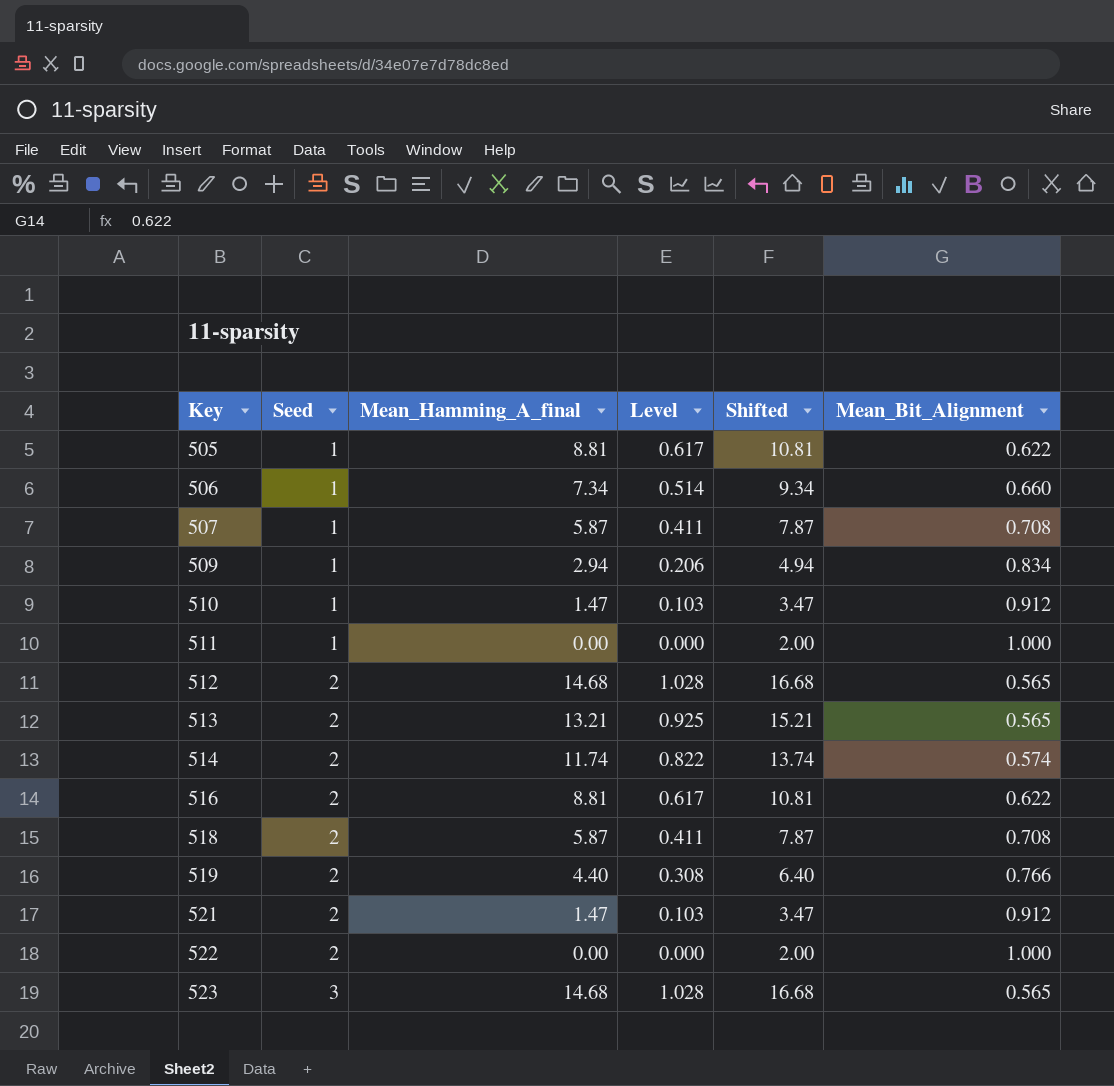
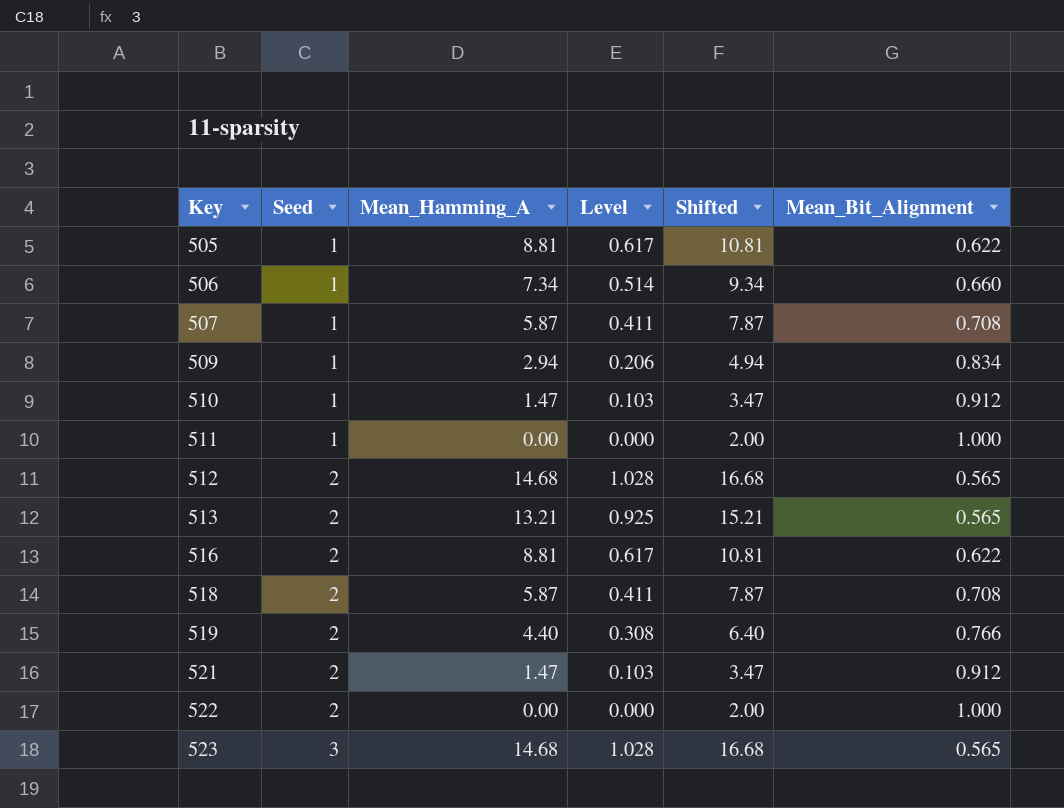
column name: Mean_Hamming_A_final -> Mean_Hamming_A
row 514: 2 | 11.74 | 0.822 | 13.74 | 0.574 -> none

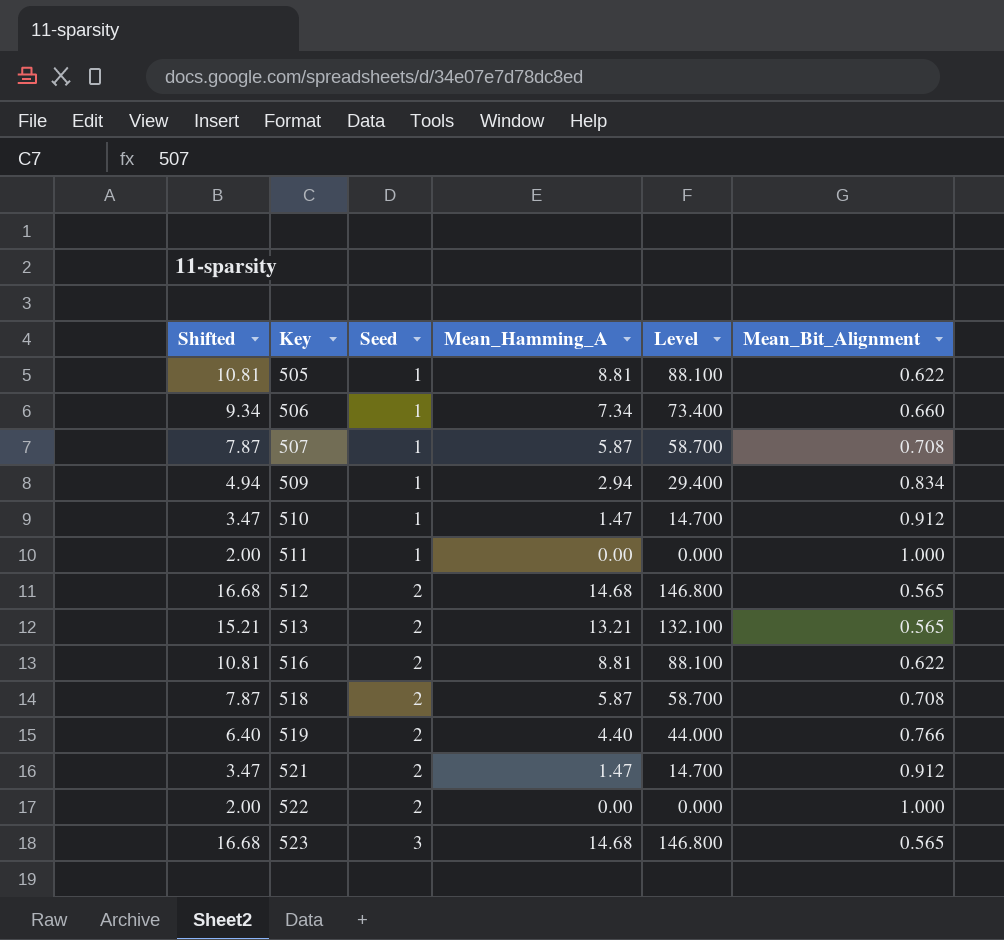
column Shifted | position: 5 -> 1
column Level | formula: [Mean_Hamming_A] * 0.07 -> [Mean_Hamming_A] * 10

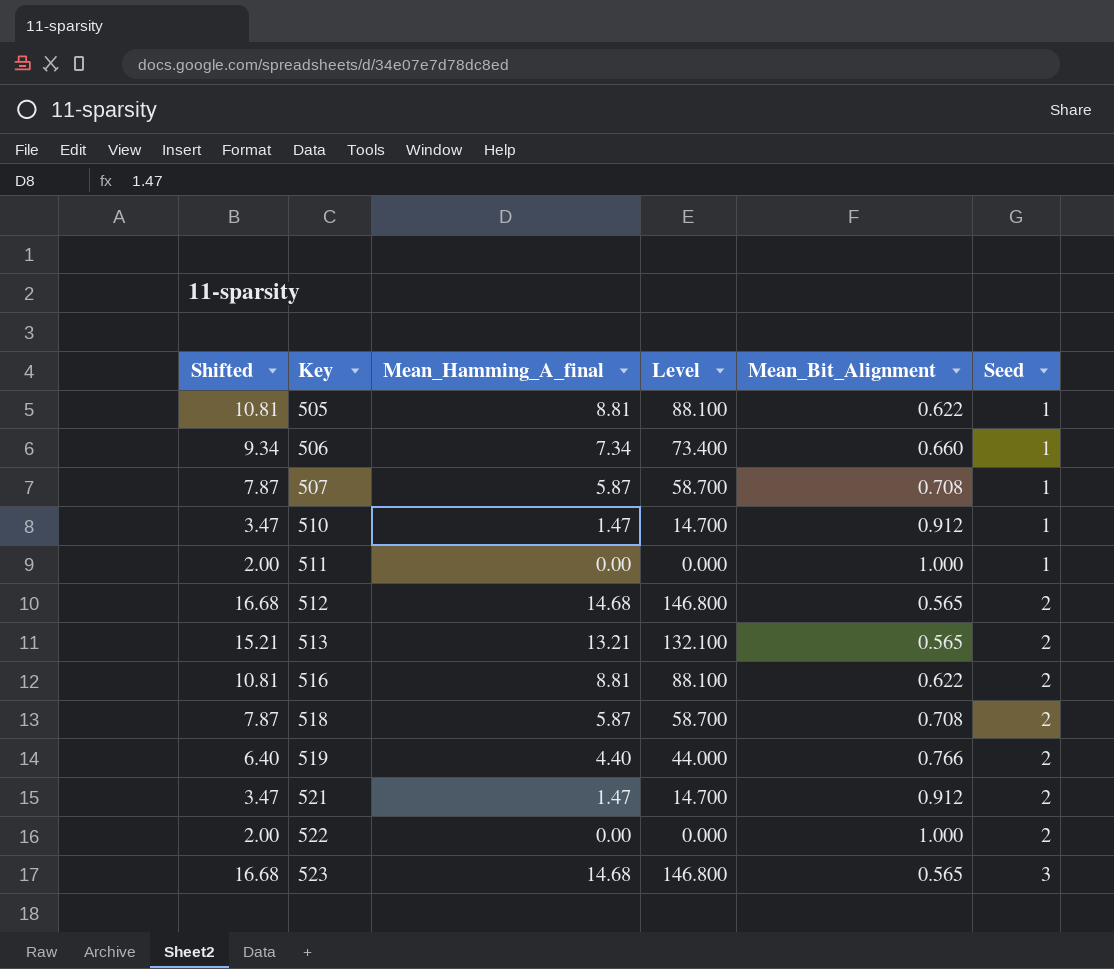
column name: Mean_Hamming_A -> Mean_Hamming_A_final
column Seed | position: 3 -> 6
row 509: 4.94 | 1 | 2.94 | 29.400 | 0.834 -> none

